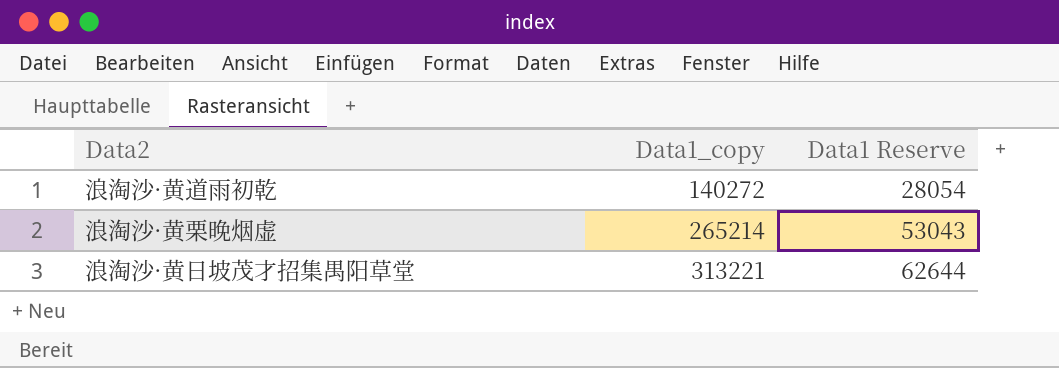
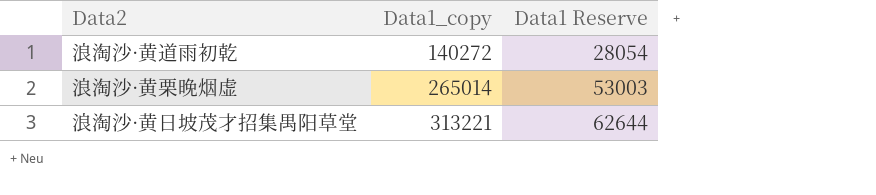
浪淘沙·黄栗晚烟虚 | Data1_copy: 265214 -> 265014
浪淘沙·黄栗晚烟虚 | Data1 Reserve: 53043 -> 53003

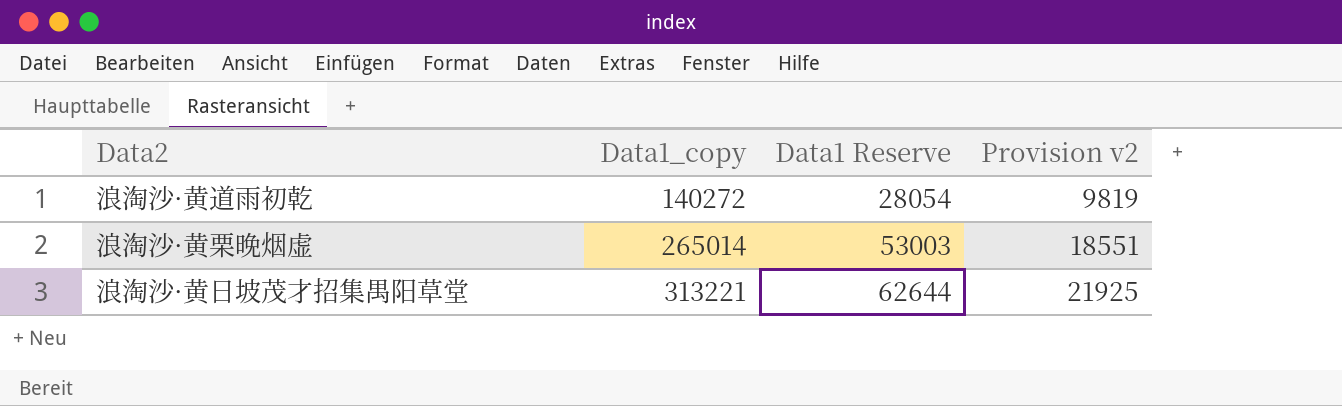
column Provision v2 | formula: none -> [Data1_copy] * 0.07

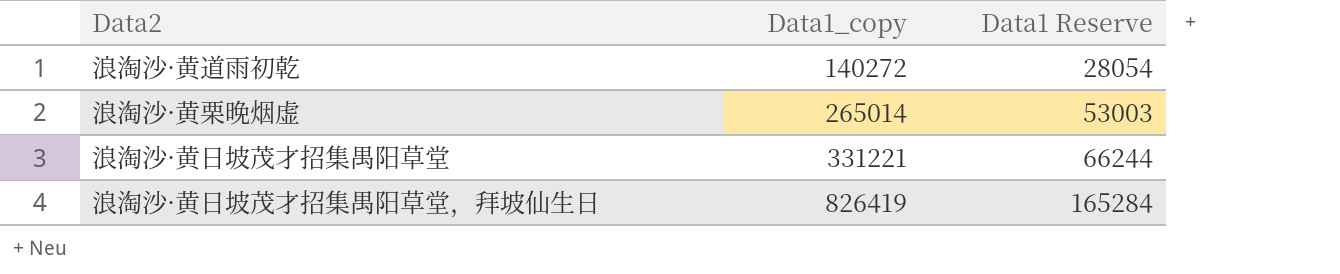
column Provision v2 | formula: [Data1_copy] * 0.07 -> none
浪淘沙·黄日坡茂才招集禺阳草堂 | Data1_copy: 313221 -> 331221
浪淘沙·黄日坡茂才招集禺阳草堂 | Data1 Reserve: 62644 -> 66244
row 浪淘沙·黄日坡茂才招集禺阳草堂，拜坡仙生日: none -> 826419 | 165284

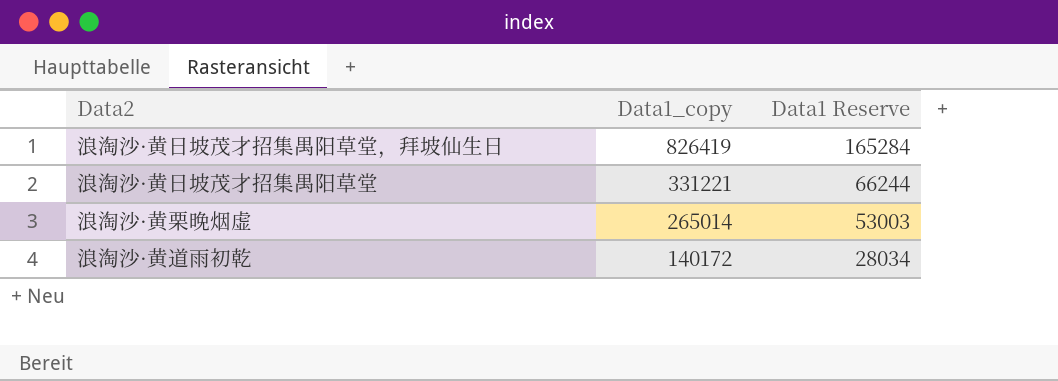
row order: Data1_copy ascending -> Data1_copy descending
浪淘沙·黄道雨初乾 | Data1_copy: 140272 -> 140172
浪淘沙·黄道雨初乾 | Data1 Reserve: 28054 -> 28034

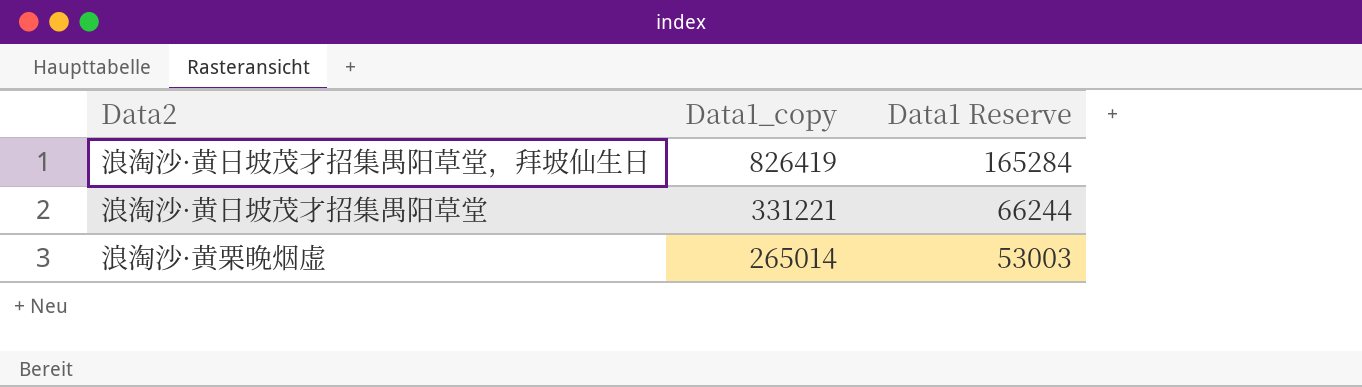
row 浪淘沙·黄道雨初乾: 140172 | 28034 -> none

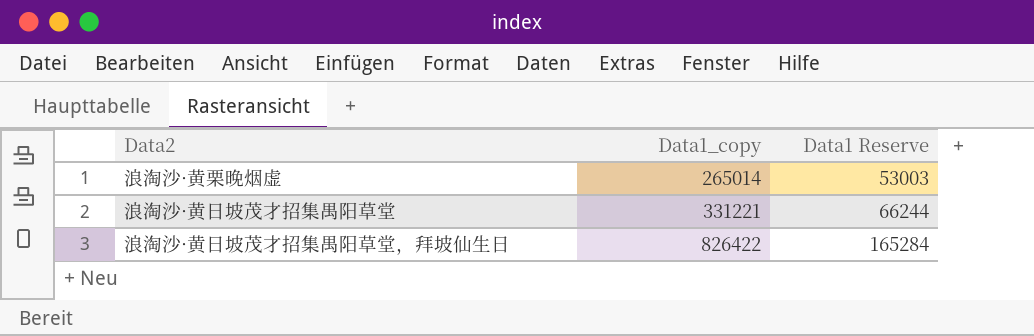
row order: Data1_copy descending -> Data1_copy ascending
浪淘沙·黄日坡茂才招集禺阳草堂，拜坡仙生日 | Data1_copy: 826419 -> 826422

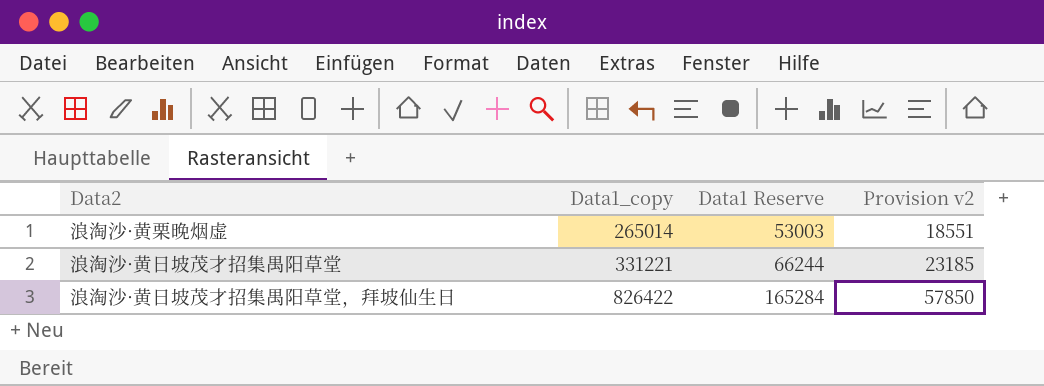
column Provision v2 | formula: none -> [Data1_copy] * 0.07

